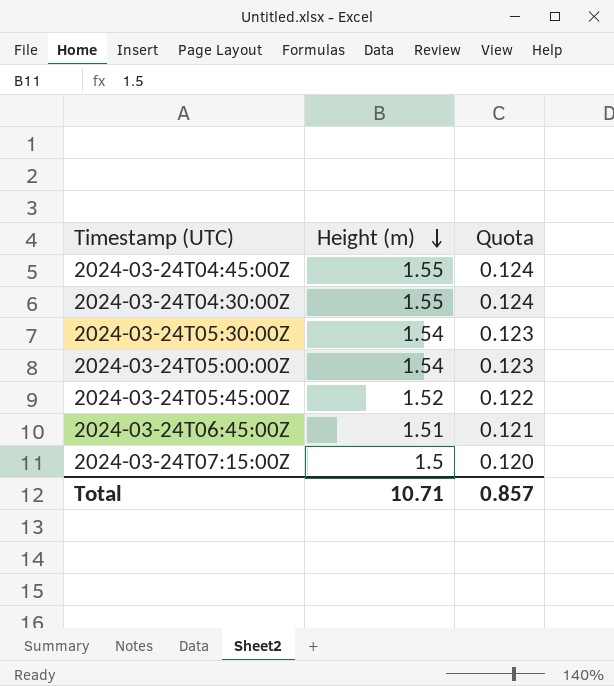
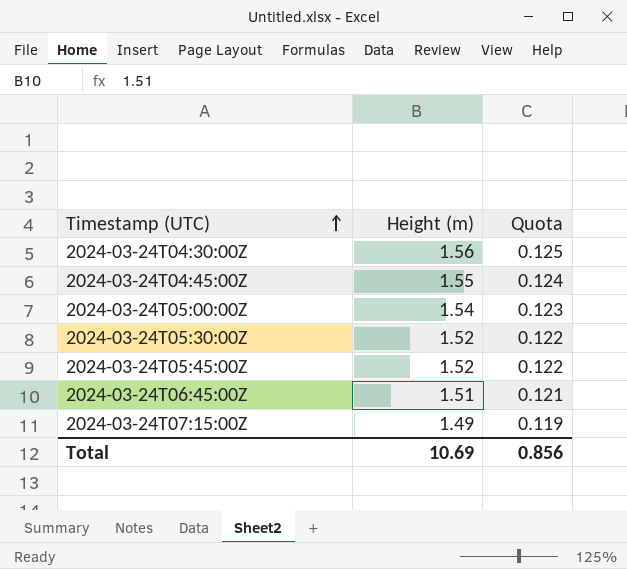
row order: Height (m) descending -> Timestamp (UTC) ascending
2024-03-24T04:30:00Z | Height (m): 1.55 -> 1.56
2024-03-24T04:30:00Z | Quota: 0.124 -> 0.125
2024-03-24T05:30:00Z | Height (m): 1.54 -> 1.52
2024-03-24T05:30:00Z | Quota: 0.123 -> 0.122
2024-03-24T07:15:00Z | Height (m): 1.5 -> 1.49
2024-03-24T07:15:00Z | Quota: 0.120 -> 0.119
Total | Height (m): 10.71 -> 10.69
Total | Quota: 0.857 -> 0.856

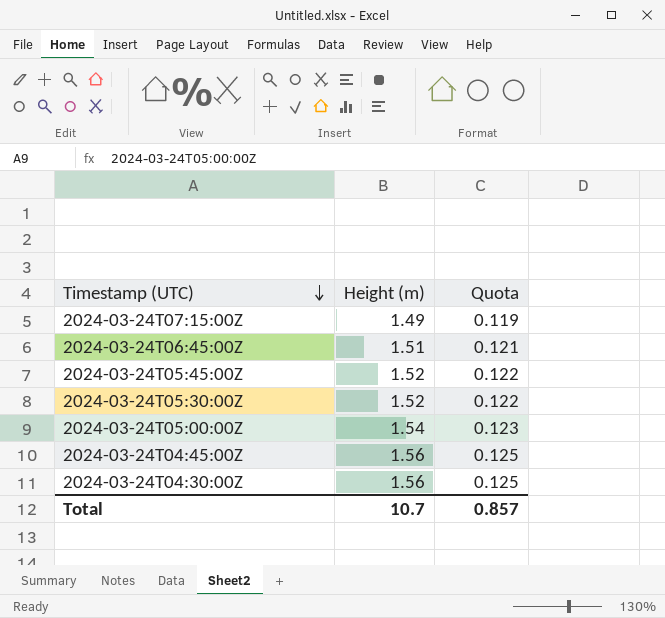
row order: Timestamp (UTC) ascending -> Timestamp (UTC) descending
2024-03-24T04:45:00Z | Height (m): 1.55 -> 1.56
2024-03-24T04:45:00Z | Quota: 0.124 -> 0.125
Total | Height (m): 10.69 -> 10.7
Total | Quota: 0.856 -> 0.857

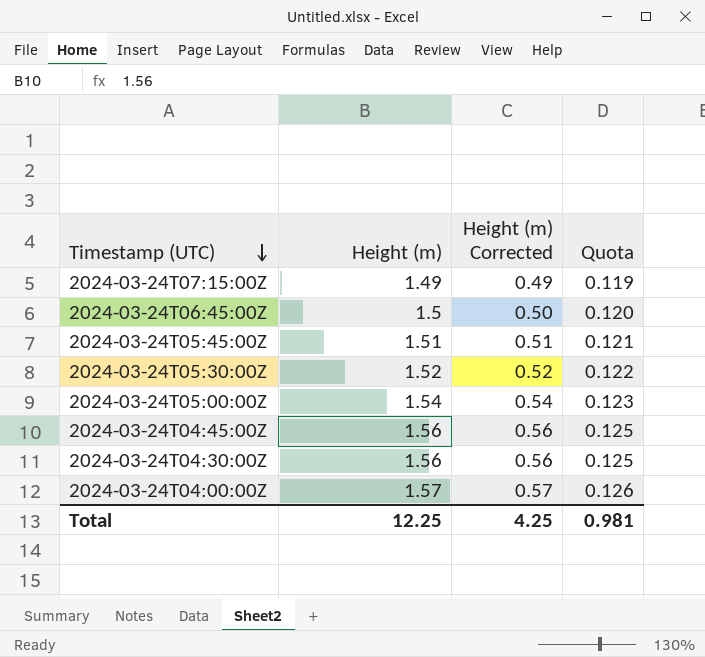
column Height (m) Corrected | formula: none -> [Height (m)] - 1
2024-03-24T06:45:00Z | Height (m): 1.51 -> 1.5
2024-03-24T06:45:00Z | Quota: 0.121 -> 0.120
2024-03-24T05:45:00Z | Height (m): 1.52 -> 1.51
2024-03-24T05:45:00Z | Quota: 0.122 -> 0.121
row 2024-03-24T04:00:00Z: none -> 1.57 | 0.57 | 0.126
Total | Height (m): 10.7 -> 12.25
Total | Quota: 0.857 -> 0.981

